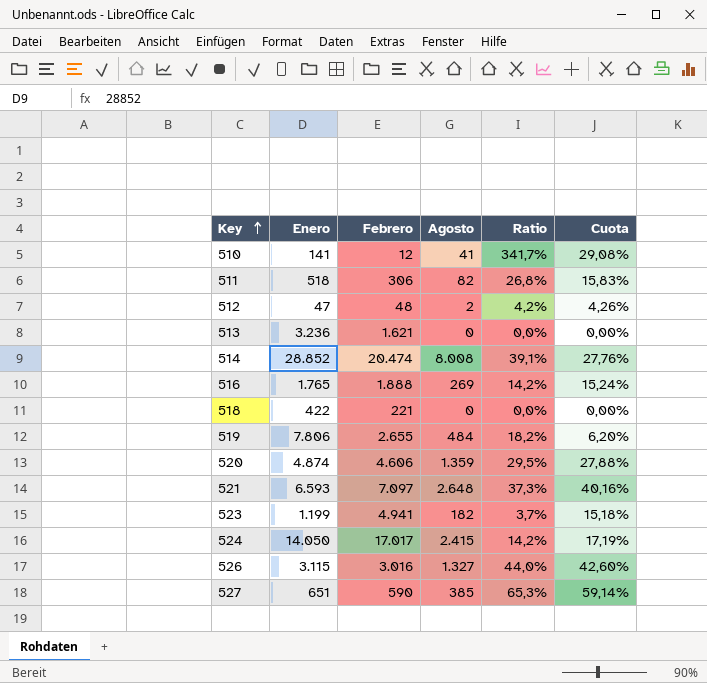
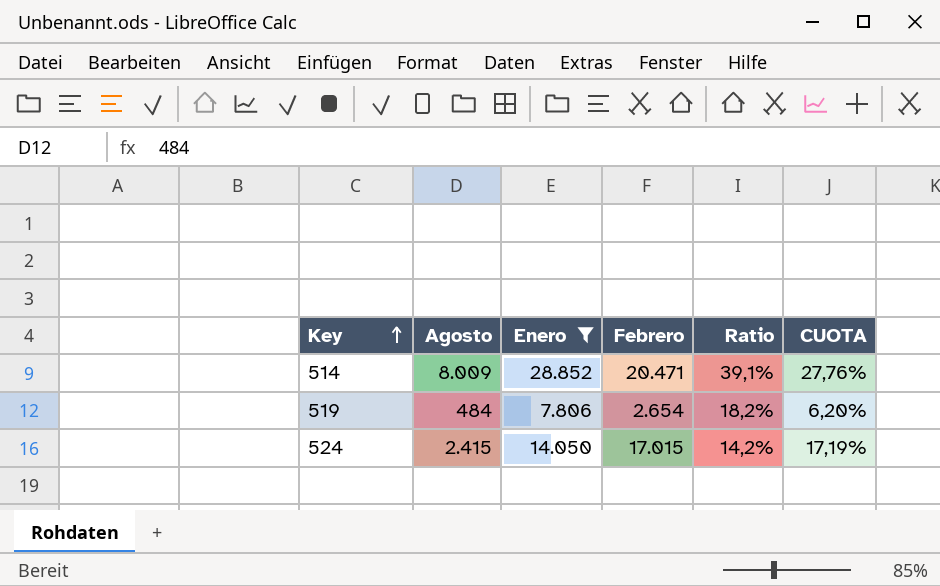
filter: none -> Enero >= 7.806
column Agosto | position: 4 -> 2
column name: Cuota -> CUOTA
514 | Agosto: 8.008 -> 8.009
514 | Febrero: 20.474 -> 20.471
519 | Febrero: 2.655 -> 2.654
524 | Febrero: 17.017 -> 17.015

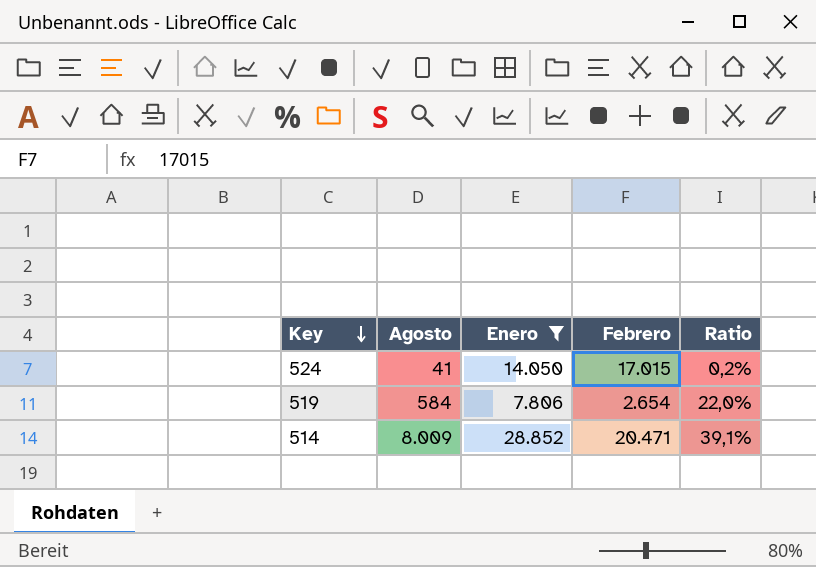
row order: Key ascending -> Key descending
column CUOTA | formula: [Agosto] / [Enero] -> none
524 | Agosto: 2.415 -> 41
524 | Ratio: 14,2% -> 0,2%
519 | Agosto: 484 -> 584
519 | Ratio: 18,2% -> 22,0%

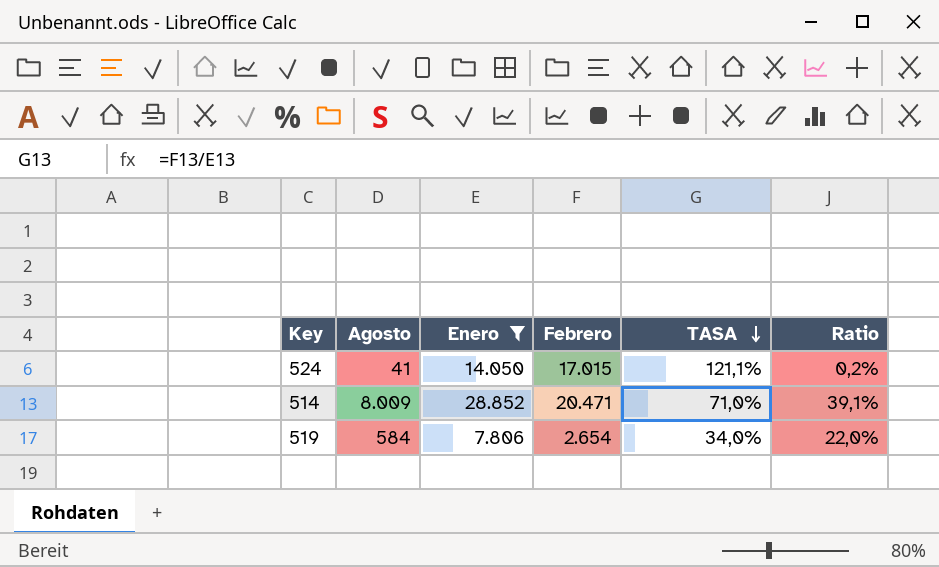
row order: Key descending -> TASA descending
column TASA | formula: none -> [Febrero] / [Enero]

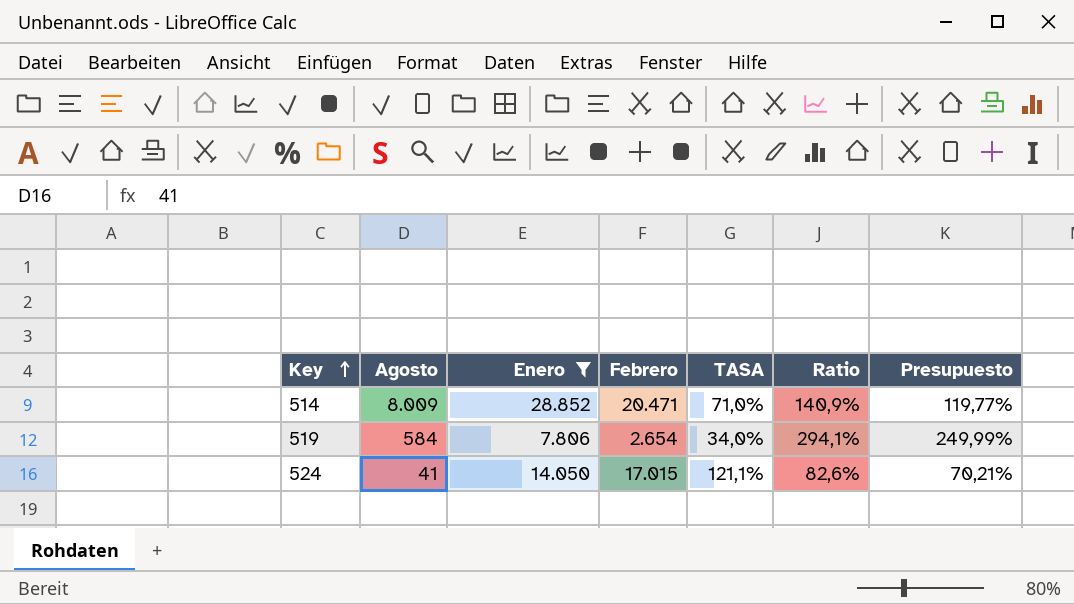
row order: TASA descending -> Key ascending
column Ratio | formula: [Agosto] / [Febrero] -> [Enero] / [Febrero]
column Presupuesto | formula: none -> [Ratio] * 0,85

